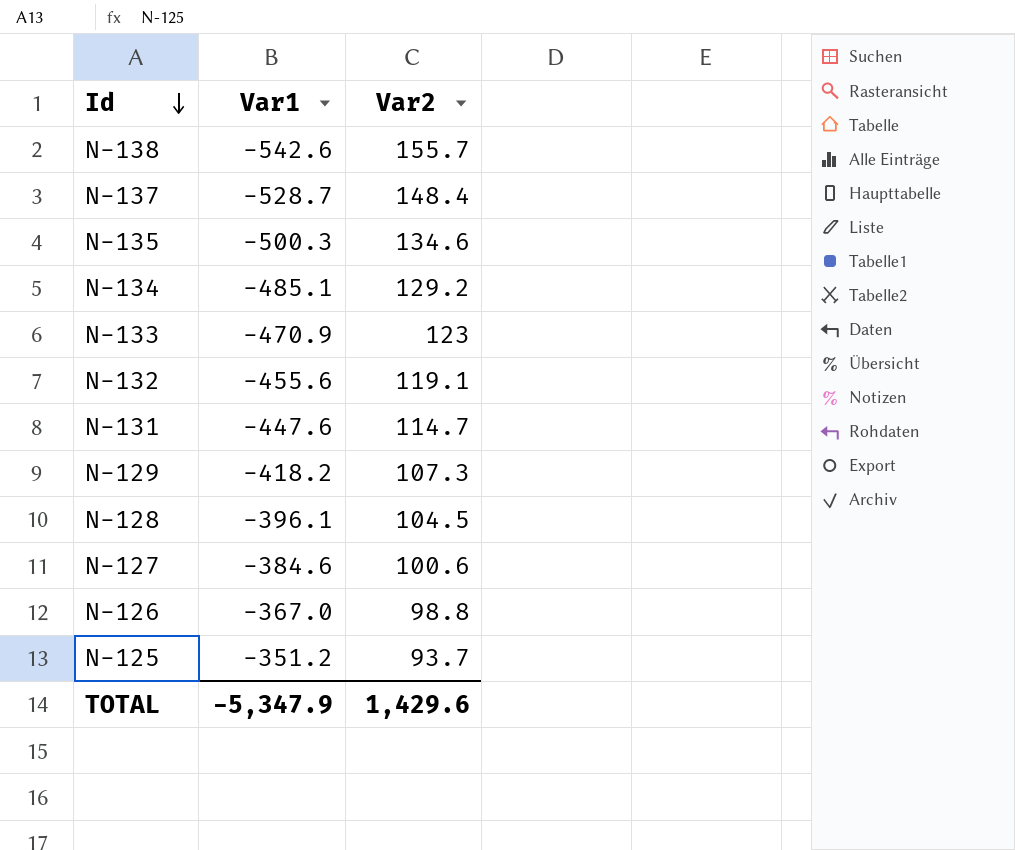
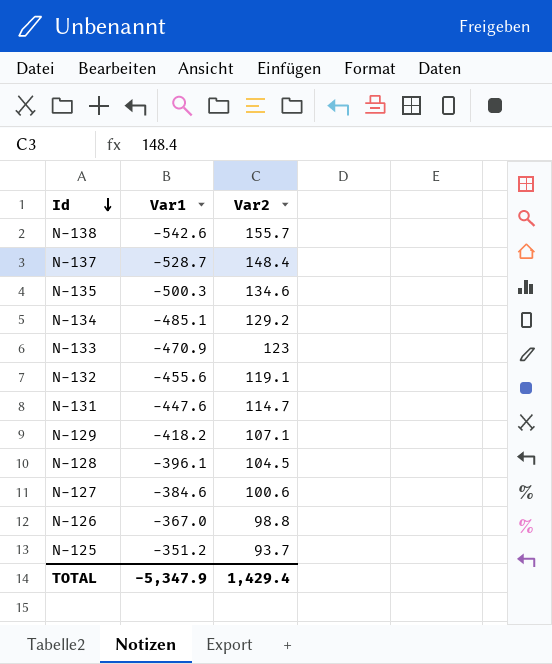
N-129 | Var2: 107.3 -> 107.1
TOTAL | Var2: 1,429.6 -> 1,429.4

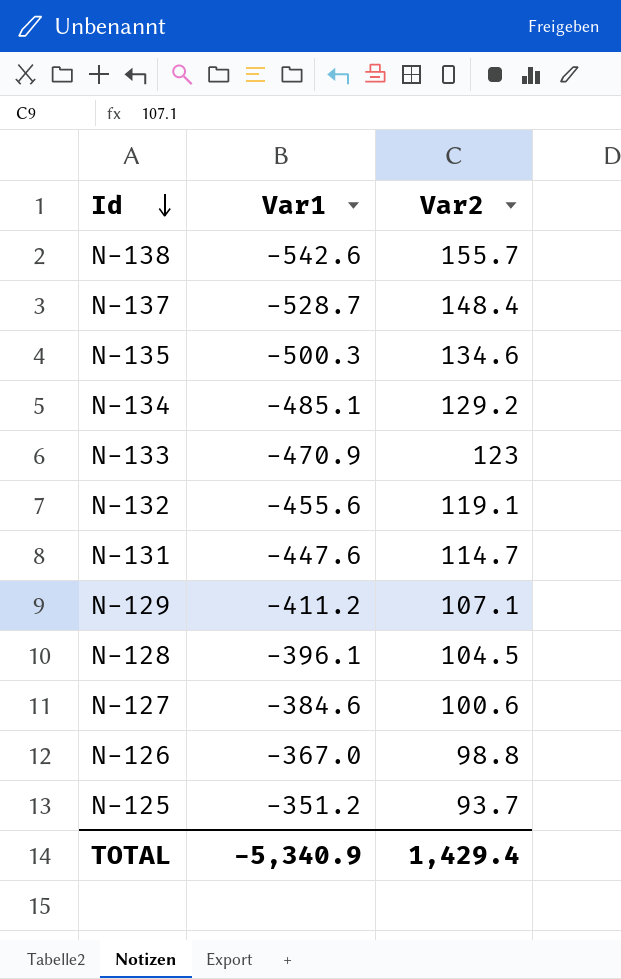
N-129 | Var1: -418.2 -> -411.2
TOTAL | Var1: -5,347.9 -> -5,340.9

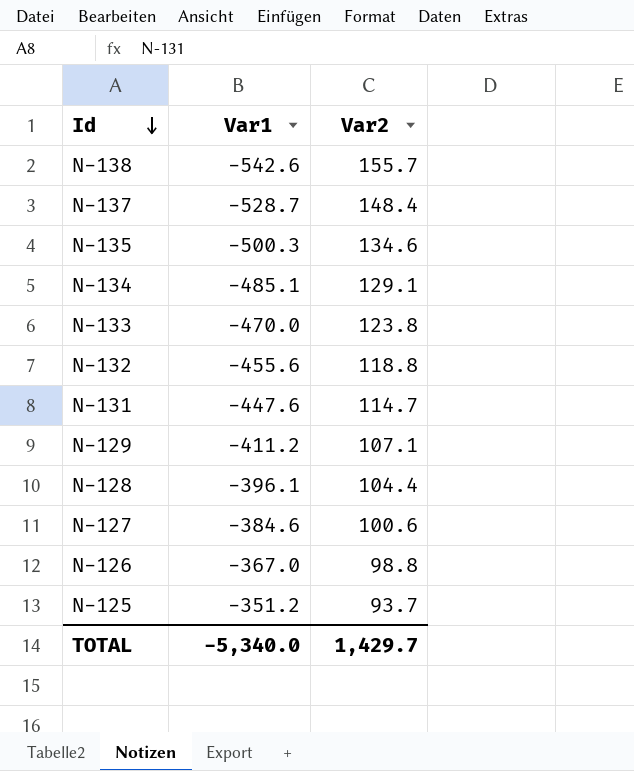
N-134 | Var2: 129.2 -> 129.1
N-133 | Var1: -470.9 -> -470.0
N-133 | Var2: 123 -> 123.8
N-132 | Var2: 119.1 -> 118.8
N-128 | Var2: 104.5 -> 104.4
TOTAL | Var1: -5,340.9 -> -5,340.0
TOTAL | Var2: 1,429.4 -> 1,429.7

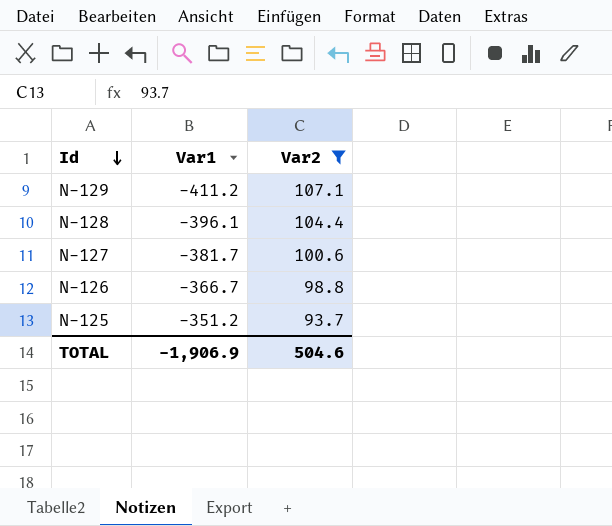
filter: none -> Var2 <= 107.1
N-127 | Var1: -384.6 -> -381.7
N-126 | Var1: -367.0 -> -366.7
TOTAL | Var1: -5,340.0 -> -1,906.9
TOTAL | Var2: 1,429.7 -> 504.6

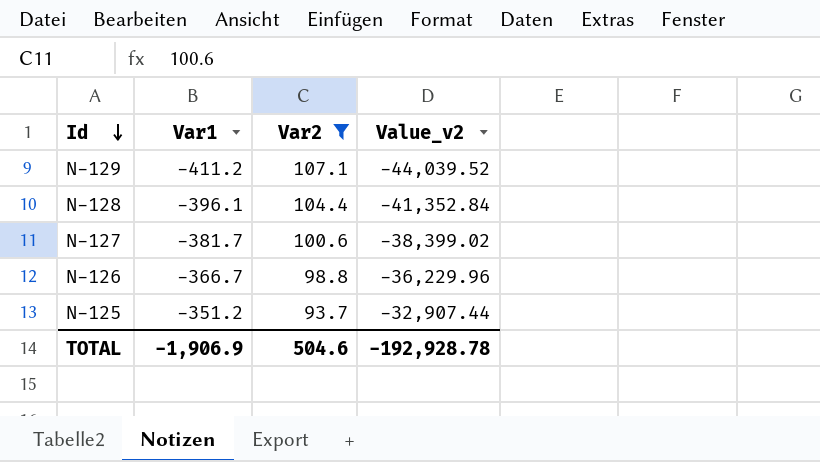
column Value_v2 | formula: none -> [Var1] * [Var2]

